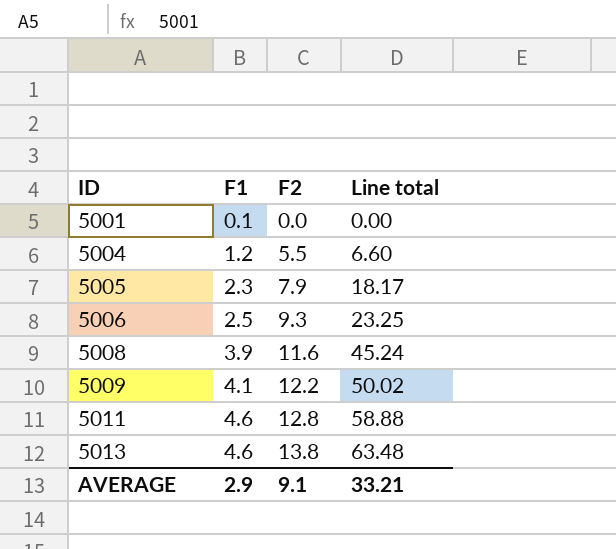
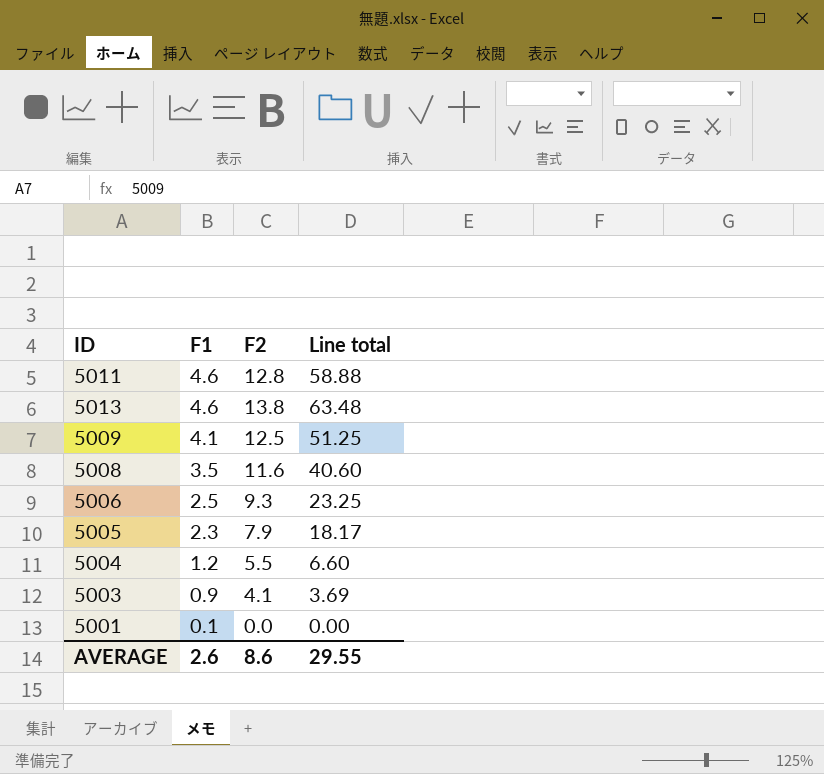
row order: ID ascending -> F1 descending
5009 | F2: 12.2 -> 12.5
5009 | Line total: 50.02 -> 51.25
5008 | F1: 3.9 -> 3.5
5008 | Line total: 45.24 -> 40.60
row 5003: none -> 0.9 | 4.1 | 3.69
AVERAGE | F1: 2.9 -> 2.6
AVERAGE | F2: 9.1 -> 8.6
AVERAGE | Line total: 33.21 -> 29.55

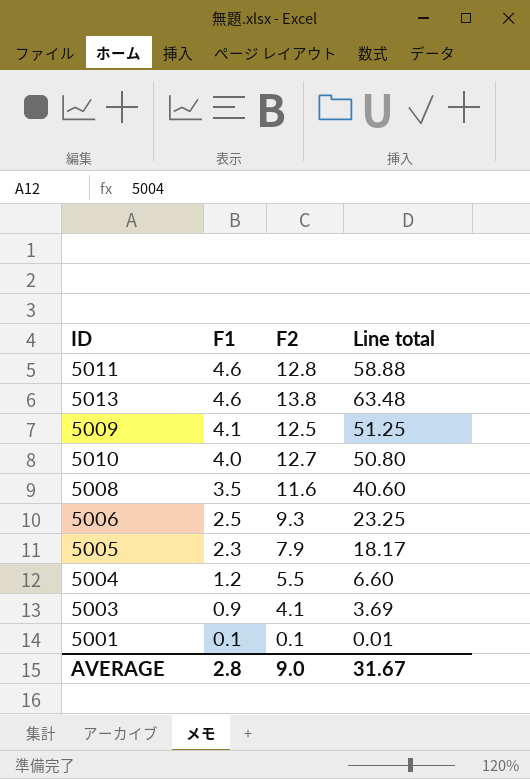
row 5010: none -> 4.0 | 12.7 | 50.80
5001 | F2: 0.0 -> 0.1
5001 | Line total: 0.00 -> 0.01
AVERAGE | F1: 2.6 -> 2.8
AVERAGE | F2: 8.6 -> 9.0
AVERAGE | Line total: 29.55 -> 31.67

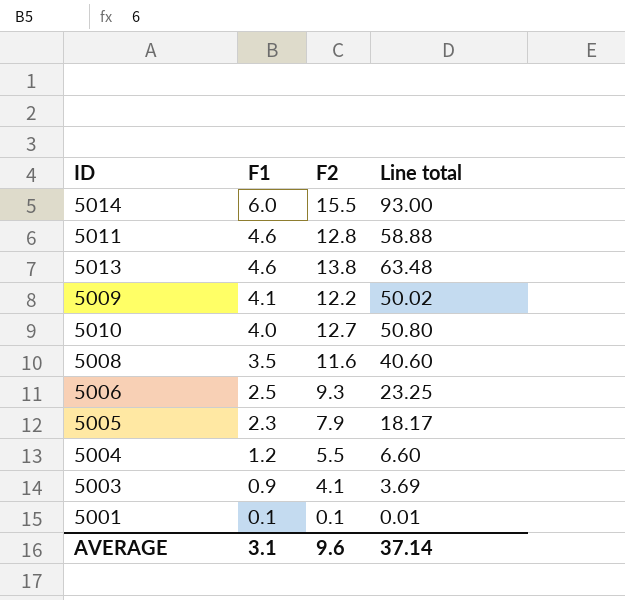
row 5014: none -> 6.0 | 15.5 | 93.00
5009 | F2: 12.5 -> 12.2
5009 | Line total: 51.25 -> 50.02
AVERAGE | F1: 2.8 -> 3.1
AVERAGE | F2: 9.0 -> 9.6
AVERAGE | Line total: 31.67 -> 37.14

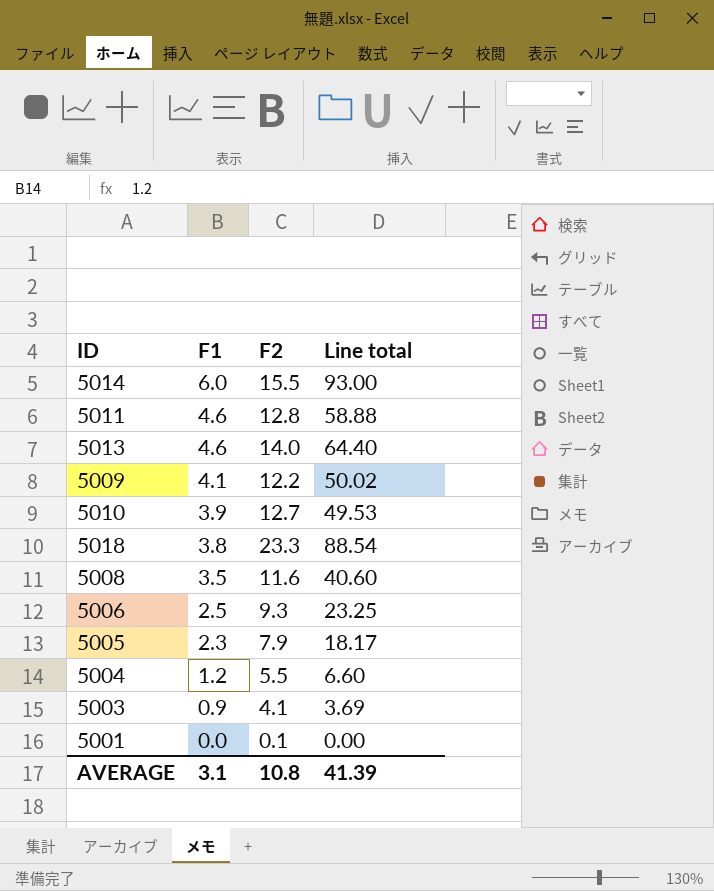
5013 | F2: 13.8 -> 14.0
5013 | Line total: 63.48 -> 64.40
5010 | F1: 4.0 -> 3.9
5010 | Line total: 50.80 -> 49.53
row 5018: none -> 3.8 | 23.3 | 88.54
5001 | F1: 0.1 -> 0.0
5001 | Line total: 0.01 -> 0.00
AVERAGE | F2: 9.6 -> 10.8
AVERAGE | Line total: 37.14 -> 41.39

